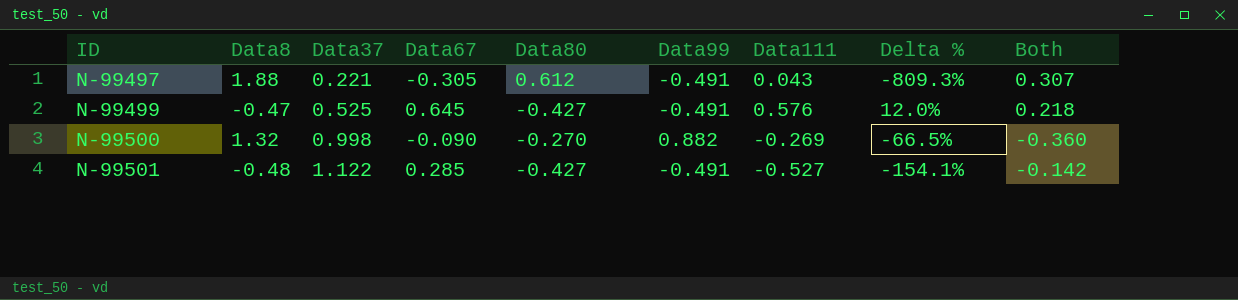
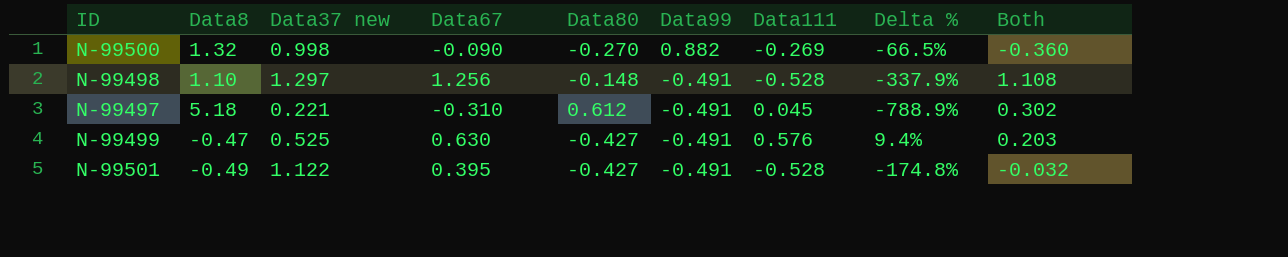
row order: ID ascending -> Data99 descending
column name: Data37 -> Data37 new
row N-99498: none -> 1.10 | 1.297 | 1.256 | -0.148 | -0.491 | -0.528 | -337.9% | 1.108
N-99497 | Data8: 1.88 -> 5.18
N-99497 | Data67: -0.305 -> -0.310
N-99497 | Data111: 0.043 -> 0.045
N-99497 | Delta %: -809.3% -> -788.9%
N-99497 | Both: 0.307 -> 0.302
N-99499 | Data67: 0.645 -> 0.630
N-99499 | Delta %: 12.0% -> 9.4%
N-99499 | Both: 0.218 -> 0.203
N-99501 | Data8: -0.48 -> -0.49
N-99501 | Data67: 0.285 -> 0.395
N-99501 | Data111: -0.527 -> -0.528
N-99501 | Delta %: -154.1% -> -174.8%
N-99501 | Both: -0.142 -> -0.032

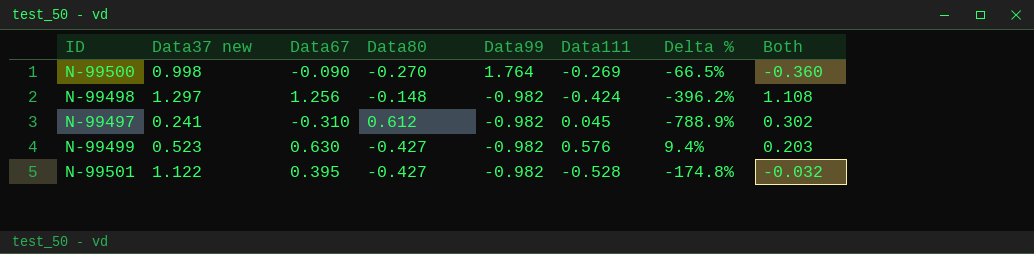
column Data8 | position: 2 -> none
N-99500 | Data99: 0.882 -> 1.764
N-99498 | Data99: -0.491 -> -0.982
N-99498 | Data111: -0.528 -> -0.424
N-99498 | Delta %: -337.9% -> -396.2%
N-99497 | Data37 new: 0.221 -> 0.241
N-99497 | Data99: -0.491 -> -0.982
N-99499 | Data37 new: 0.525 -> 0.523
N-99499 | Data99: -0.491 -> -0.982
N-99501 | Data99: -0.491 -> -0.982

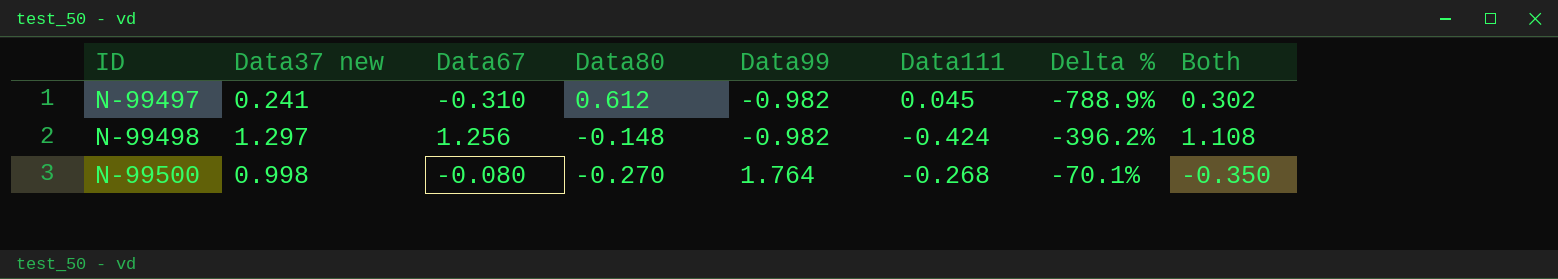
row order: Data99 descending -> ID ascending
row N-99499: 0.523 | 0.630 | -0.427 | -0.982 | 0.576 | 9.4% | 0.203 -> none
row N-99501: 1.122 | 0.395 | -0.427 | -0.982 | -0.528 | -174.8% | -0.032 -> none
N-99500 | Data67: -0.090 -> -0.080
N-99500 | Data111: -0.269 -> -0.268
N-99500 | Delta %: -66.5% -> -70.1%
N-99500 | Both: -0.360 -> -0.350

